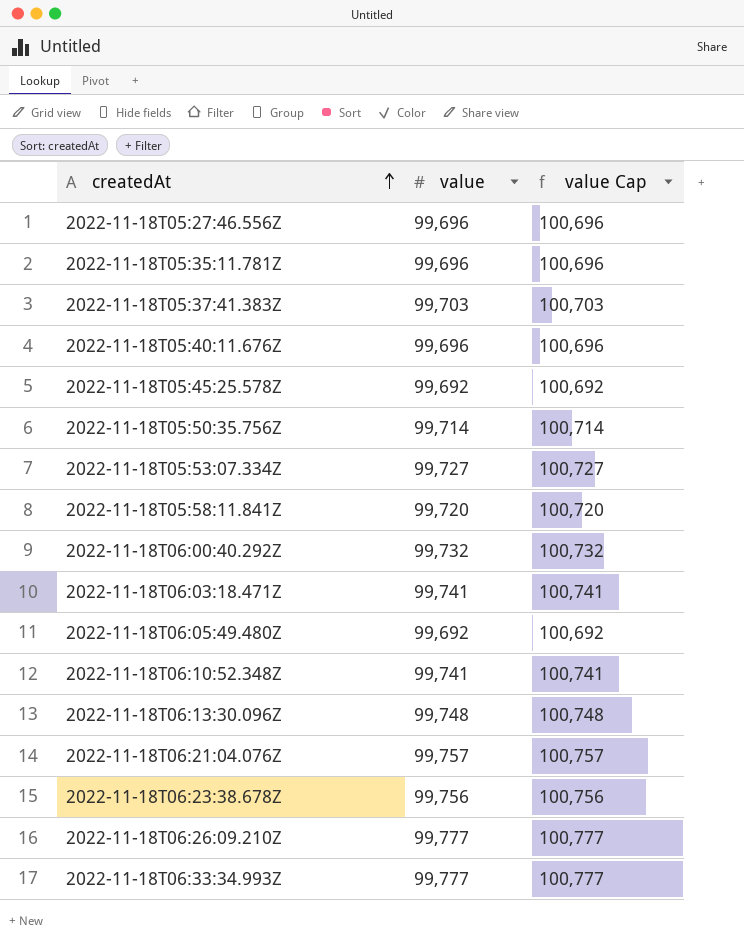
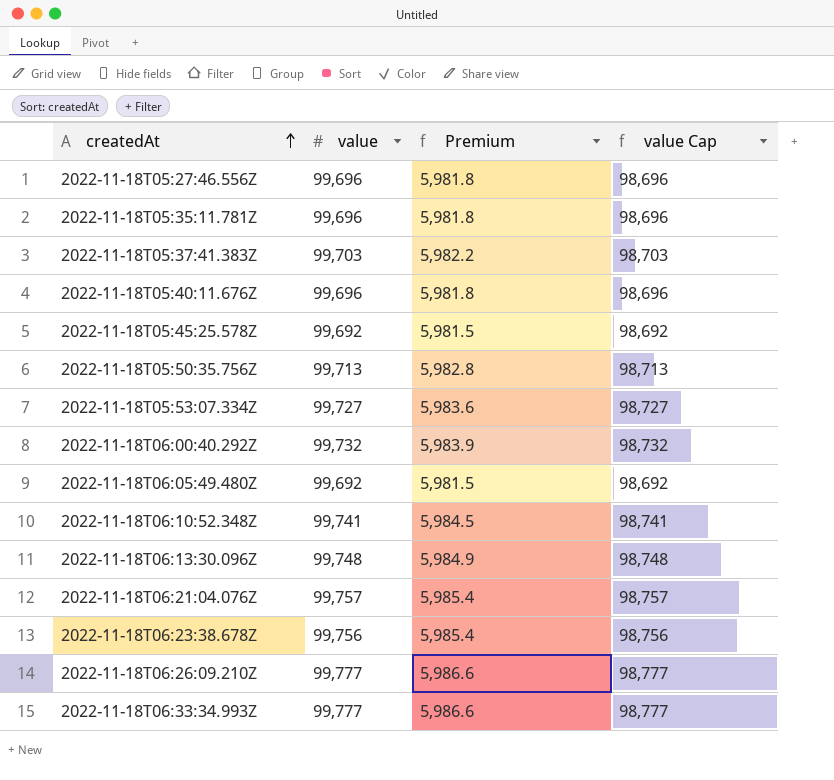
column Premium | formula: none -> [value] * 0.06
column value Cap | formula: [value] + 1000 -> [value] - 1000
row 2022-11-18T05:58:11.841Z: 99,720 | 100,720 -> none
row 2022-11-18T06:03:18.471Z: 99,741 | 100,741 -> none
2022-11-18T05:50:35.756Z | value: 99,714 -> 99,713

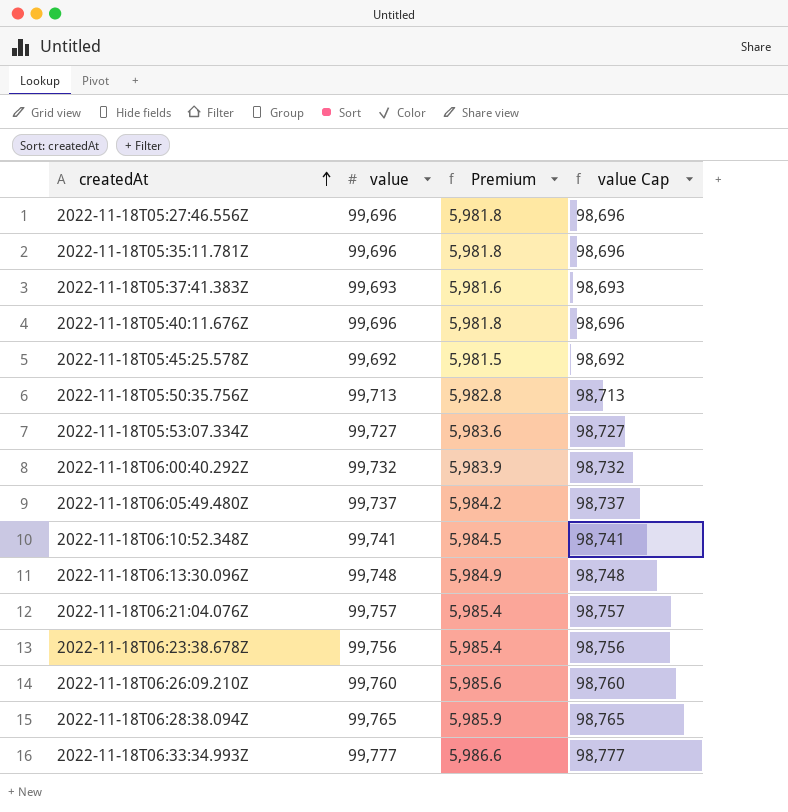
2022-11-18T05:37:41.383Z | value: 99,703 -> 99,693
2022-11-18T05:37:41.383Z | Premium: 5,982.2 -> 5,981.6
2022-11-18T05:37:41.383Z | value Cap: 98,703 -> 98,693
2022-11-18T06:05:49.480Z | value: 99,692 -> 99,737
2022-11-18T06:05:49.480Z | Premium: 5,981.5 -> 5,984.2
2022-11-18T06:05:49.480Z | value Cap: 98,692 -> 98,737
2022-11-18T06:26:09.210Z | value: 99,777 -> 99,760
2022-11-18T06:26:09.210Z | Premium: 5,986.6 -> 5,985.6
2022-11-18T06:26:09.210Z | value Cap: 98,777 -> 98,760
row 2022-11-18T06:28:38.094Z: none -> 99,765 | 5,985.9 | 98,765

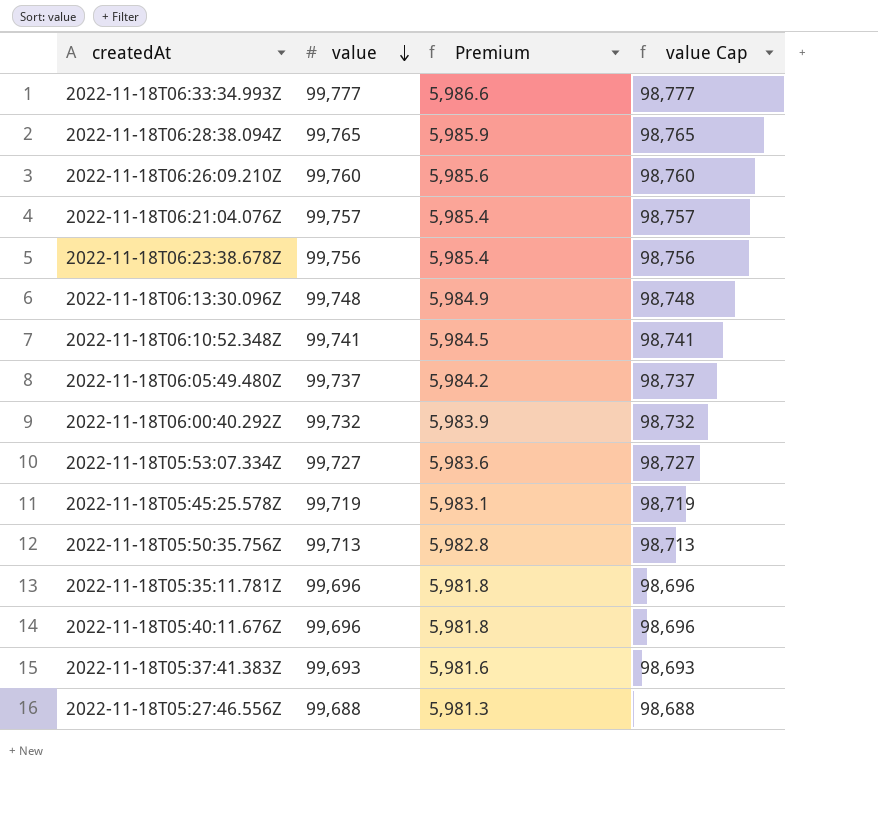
row order: createdAt ascending -> value descending
2022-11-18T05:45:25.578Z | value: 99,692 -> 99,719
2022-11-18T05:45:25.578Z | Premium: 5,981.5 -> 5,983.1
2022-11-18T05:45:25.578Z | value Cap: 98,692 -> 98,719
2022-11-18T05:27:46.556Z | value: 99,696 -> 99,688
2022-11-18T05:27:46.556Z | Premium: 5,981.8 -> 5,981.3
2022-11-18T05:27:46.556Z | value Cap: 98,696 -> 98,688

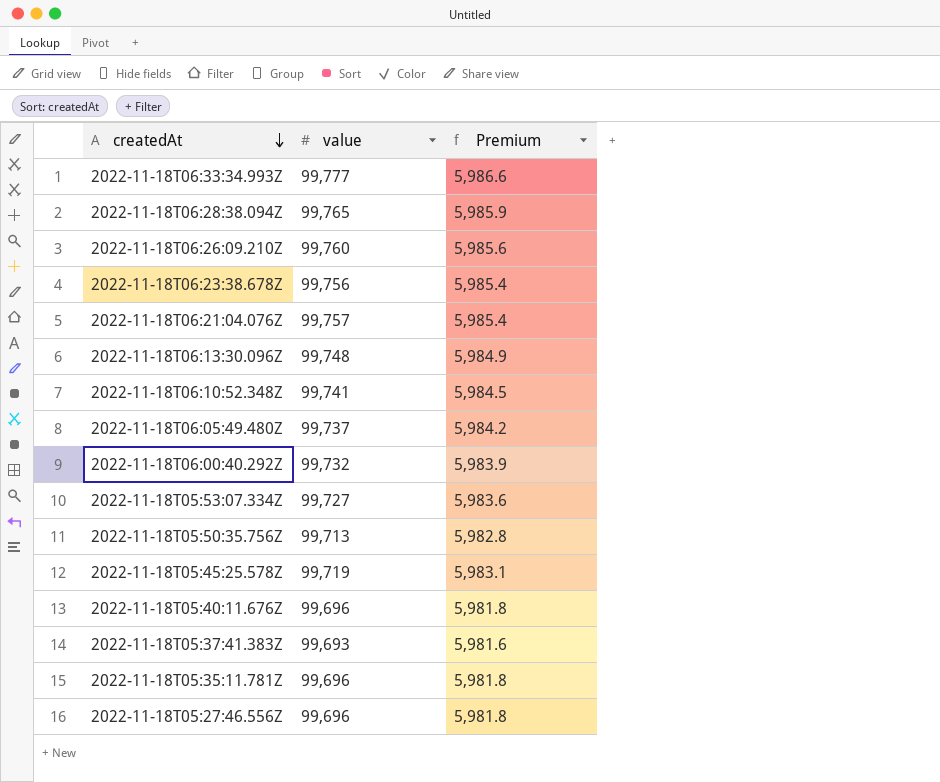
row order: value descending -> createdAt descending
column value Cap | formula: [value] - 1000 -> none
2022-11-18T05:27:46.556Z | value: 99,688 -> 99,696
2022-11-18T05:27:46.556Z | Premium: 5,981.3 -> 5,981.8

